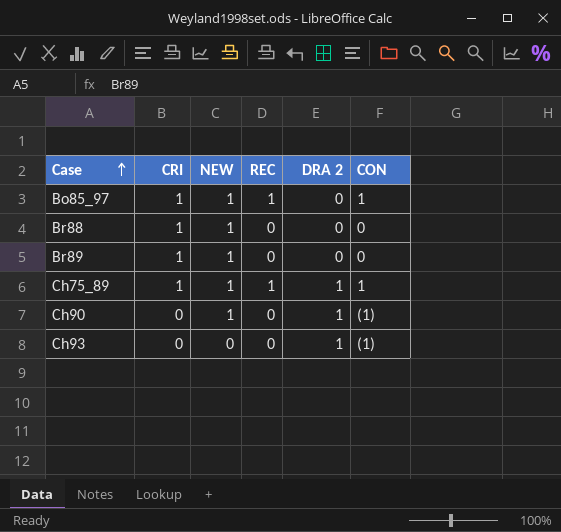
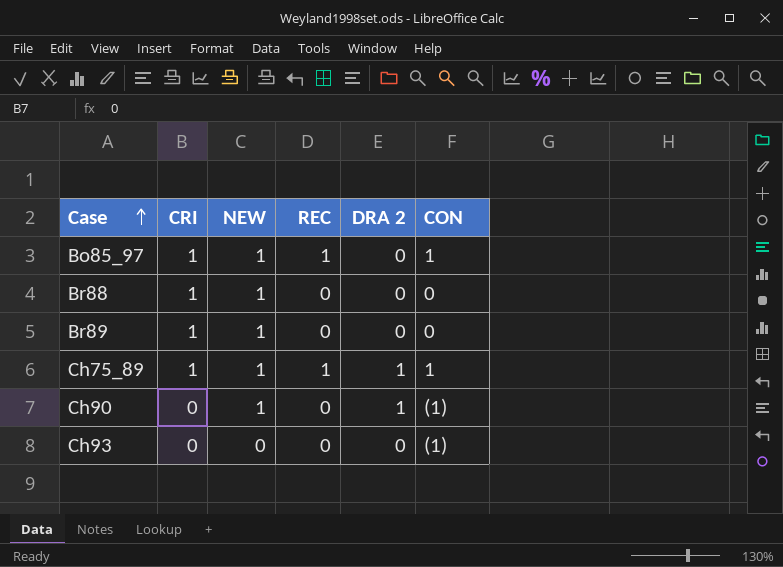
Ch93 | DRA 2: 1 -> 0

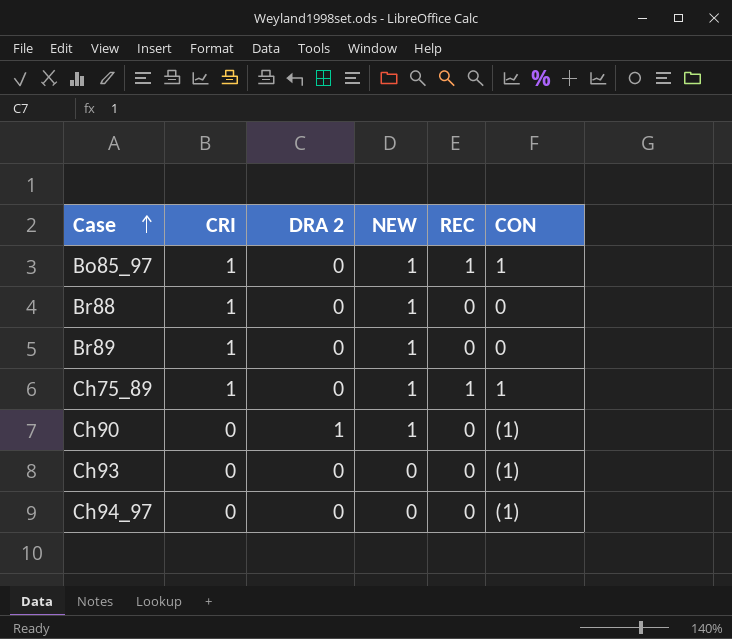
column DRA 2 | position: 5 -> 3
Ch75_89 | DRA 2: 1 -> 0
row Ch94_97: none -> 0 | 0 | 0 | 0 | (1)

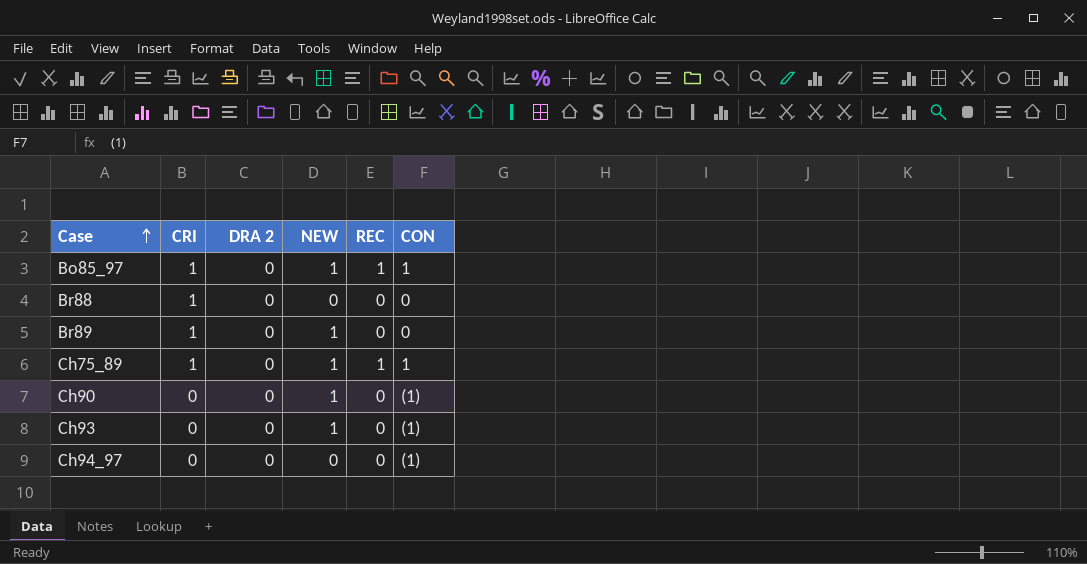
Br88 | NEW: 1 -> 0
Ch90 | DRA 2: 1 -> 0
Ch93 | NEW: 0 -> 1

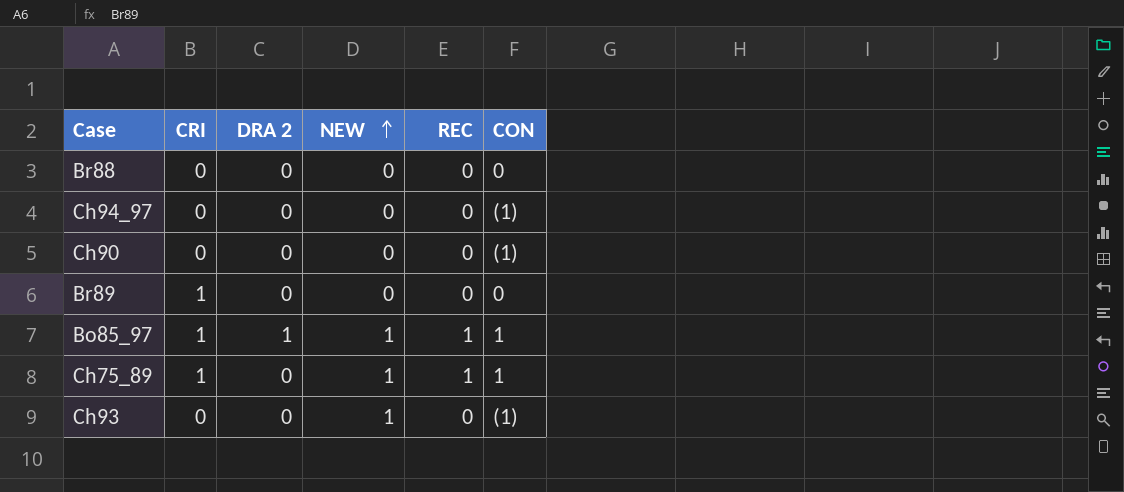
row order: Case ascending -> NEW ascending
Br88 | CRI: 1 -> 0
Ch90 | NEW: 1 -> 0
Br89 | NEW: 1 -> 0
Bo85_97 | DRA 2: 0 -> 1

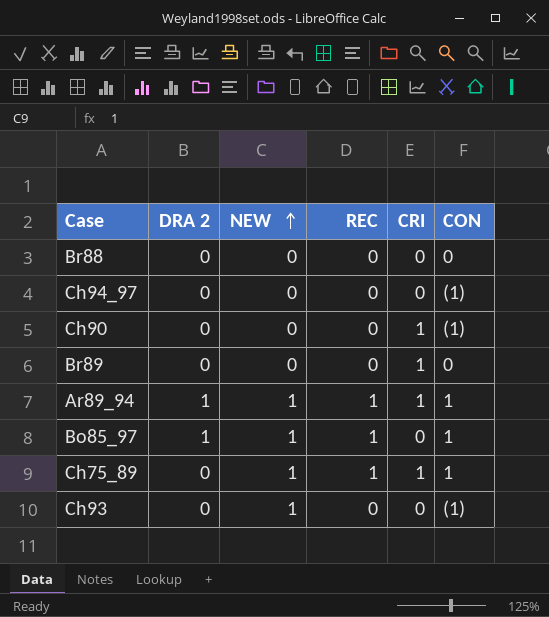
column CRI | position: 2 -> 5
Ch90 | CRI: 0 -> 1
row Ar89_94: none -> 1 | 1 | 1 | 1 | 1
Bo85_97 | CRI: 1 -> 0

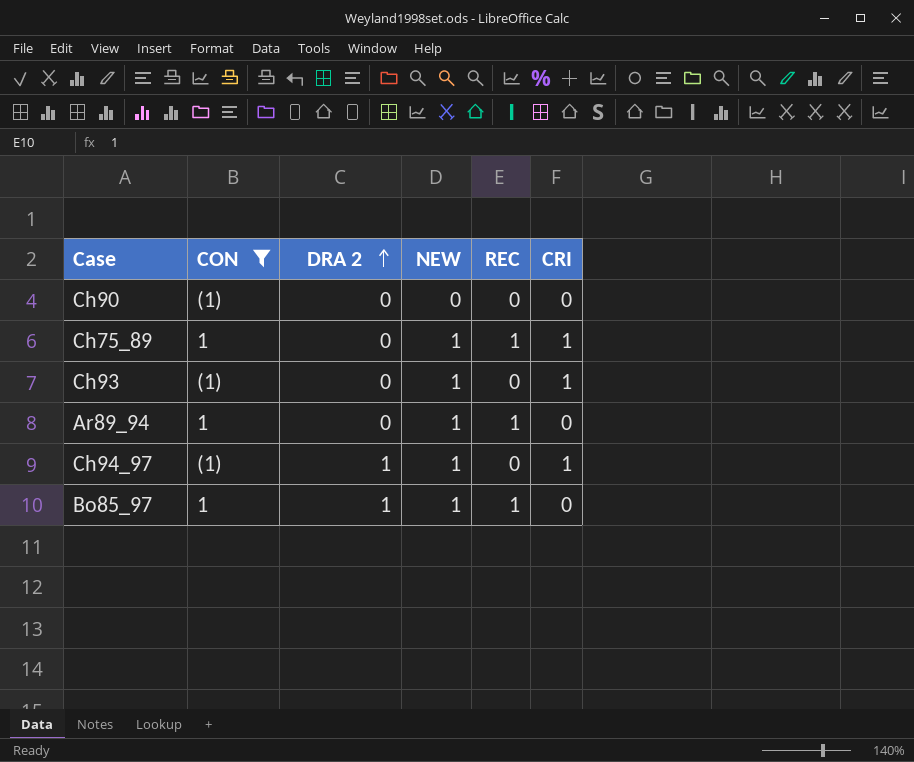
filter: none -> CON != 0
row order: NEW ascending -> DRA 2 ascending
column CON | position: 6 -> 2
Ch90 | CRI: 1 -> 0
Ch93 | CRI: 0 -> 1
Ar89_94 | DRA 2: 1 -> 0
Ar89_94 | CRI: 1 -> 0
Ch94_97 | DRA 2: 0 -> 1
Ch94_97 | NEW: 0 -> 1
Ch94_97 | CRI: 0 -> 1

